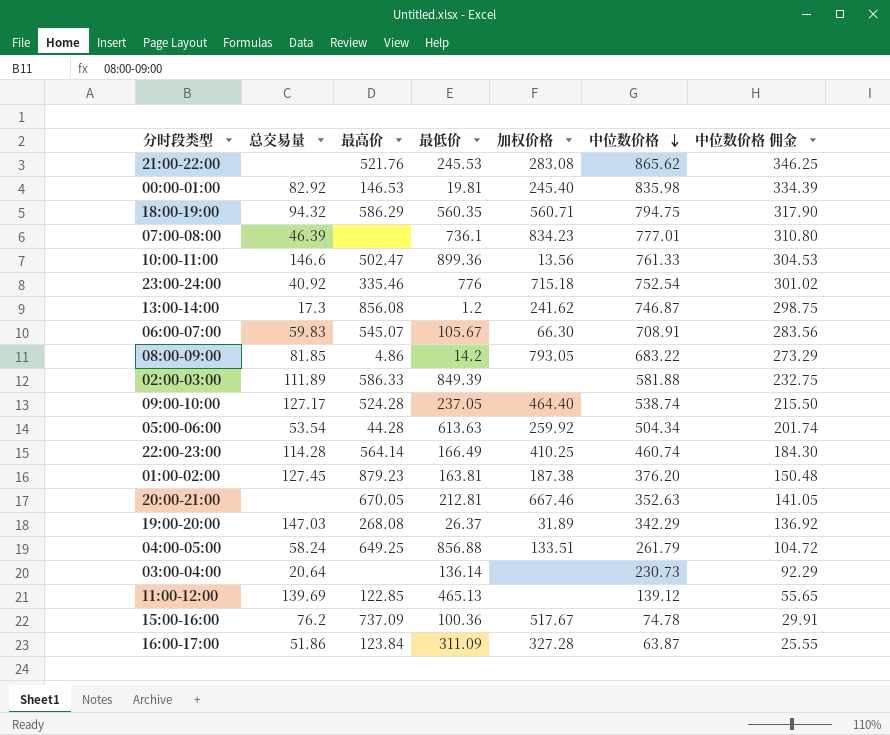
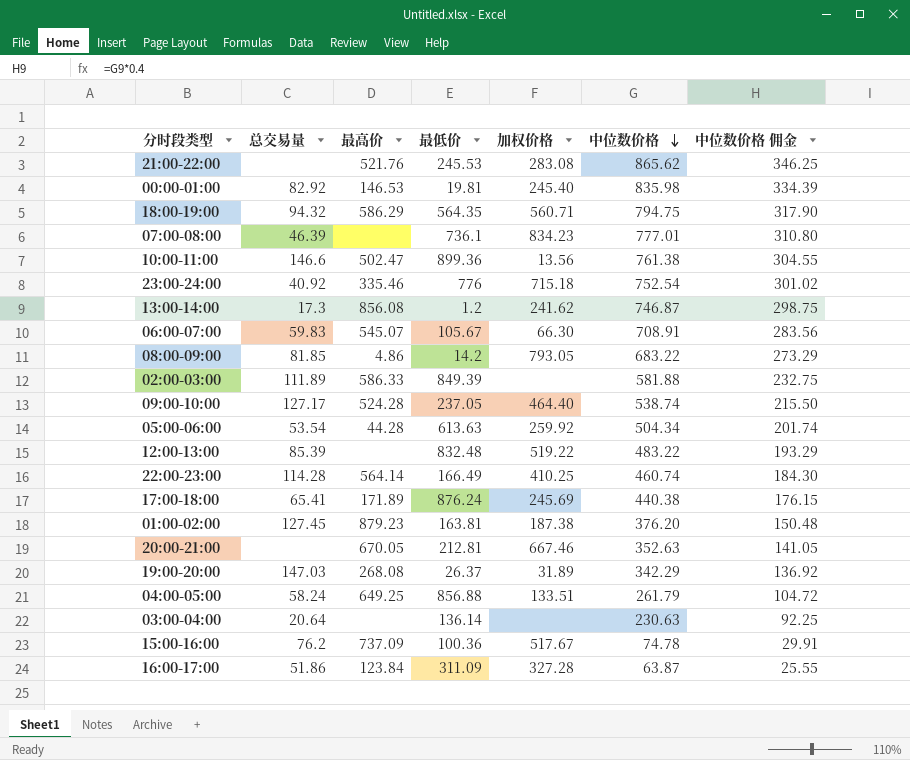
row 11:00-12:00: 139.69 | 122.85 | 465.13 | none | 139.12 | 55.65 -> none
18:00-19:00 | 最低价: 560.35 -> 564.35
10:00-11:00 | 中位数价格: 761.33 -> 761.38
10:00-11:00 | 中位数价格 佣金: 304.53 -> 304.55
row 12:00-13:00: none -> 85.39 | none | 832.48 | 519.22 | 483.22 | 193.29
row 17:00-18:00: none -> 65.41 | 171.89 | 876.24 | 245.69 | 440.38 | 176.15
03:00-04:00 | 中位数价格: 230.73 -> 230.63
03:00-04:00 | 中位数价格 佣金: 92.29 -> 92.25

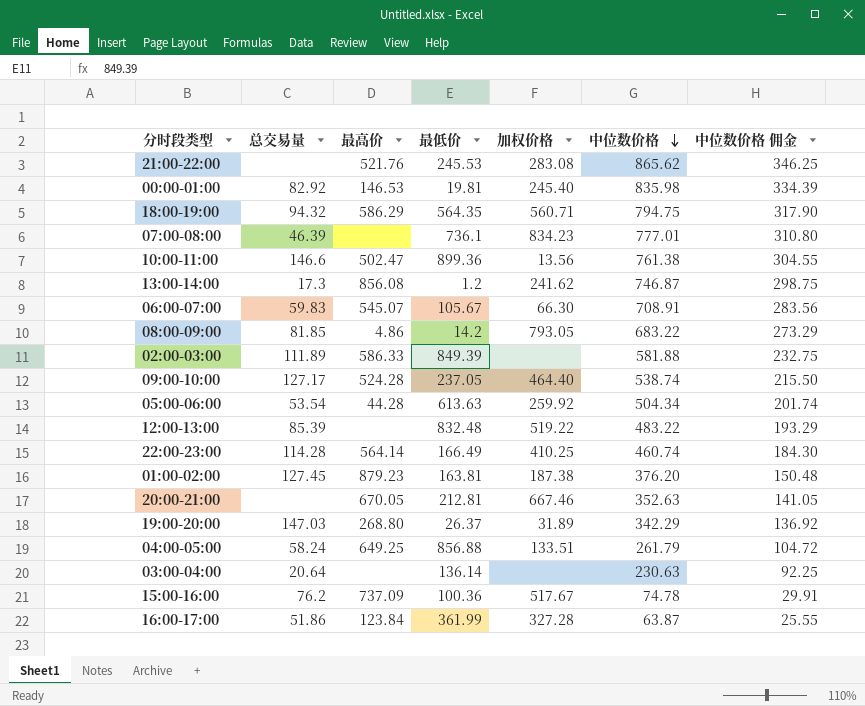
row 23:00-24:00: 40.92 | 335.46 | 776 | 715.18 | 752.54 | 301.02 -> none
row 17:00-18:00: 65.41 | 171.89 | 876.24 | 245.69 | 440.38 | 176.15 -> none
19:00-20:00 | 最高价: 268.08 -> 268.80
16:00-17:00 | 最低价: 311.09 -> 361.99

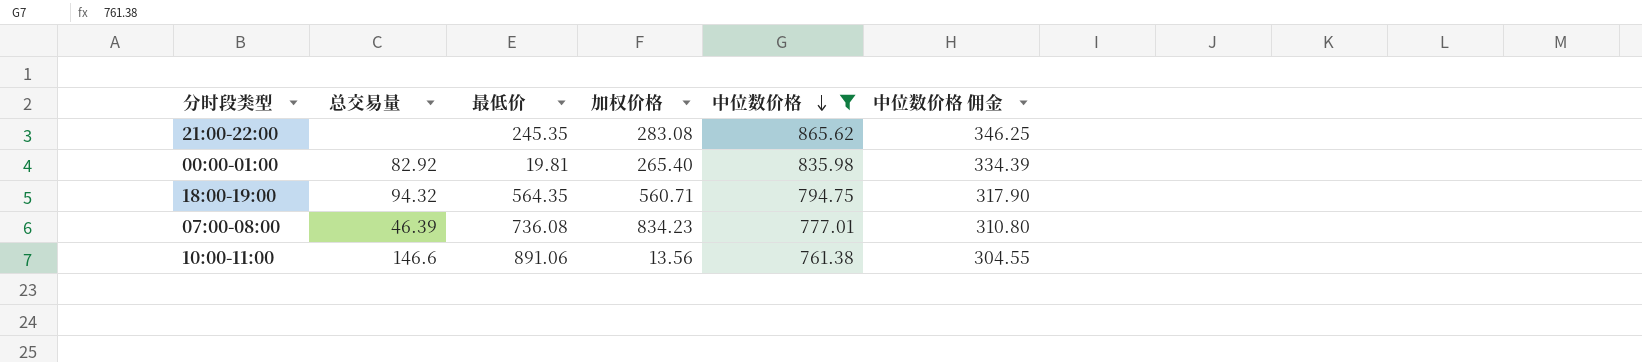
filter: none -> 中位数价格 >= 761.38
column 最高价 | position: 3 -> none
21:00-22:00 | 最低价: 245.53 -> 245.35
00:00-01:00 | 加权价格: 245.40 -> 265.40
07:00-08:00 | 最低价: 736.1 -> 736.08
10:00-11:00 | 最低价: 899.36 -> 891.06

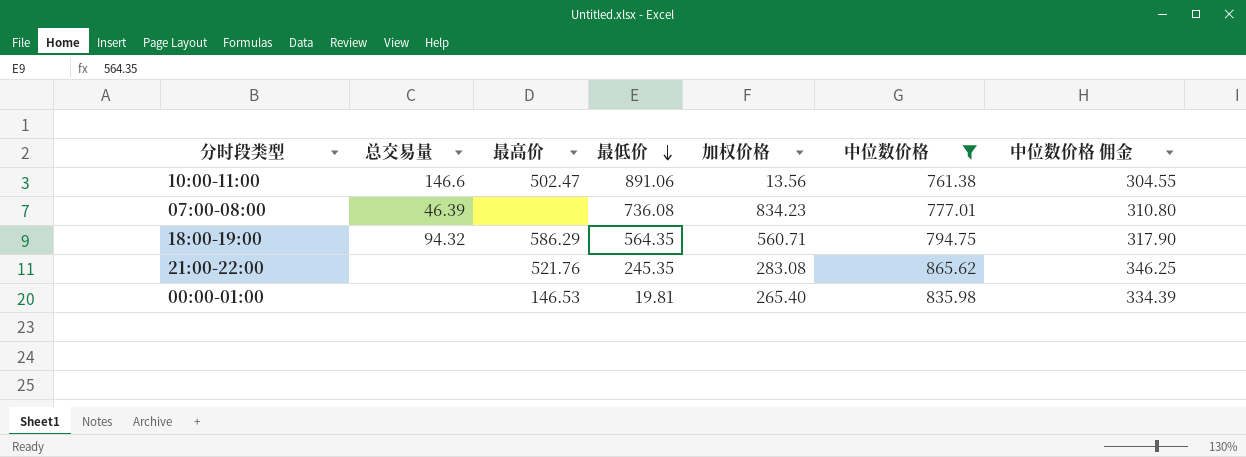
row order: 中位数价格 descending -> 最低价 descending
column 最高价 | position: none -> 3
00:00-01:00 | 总交易量: 82.92 -> none

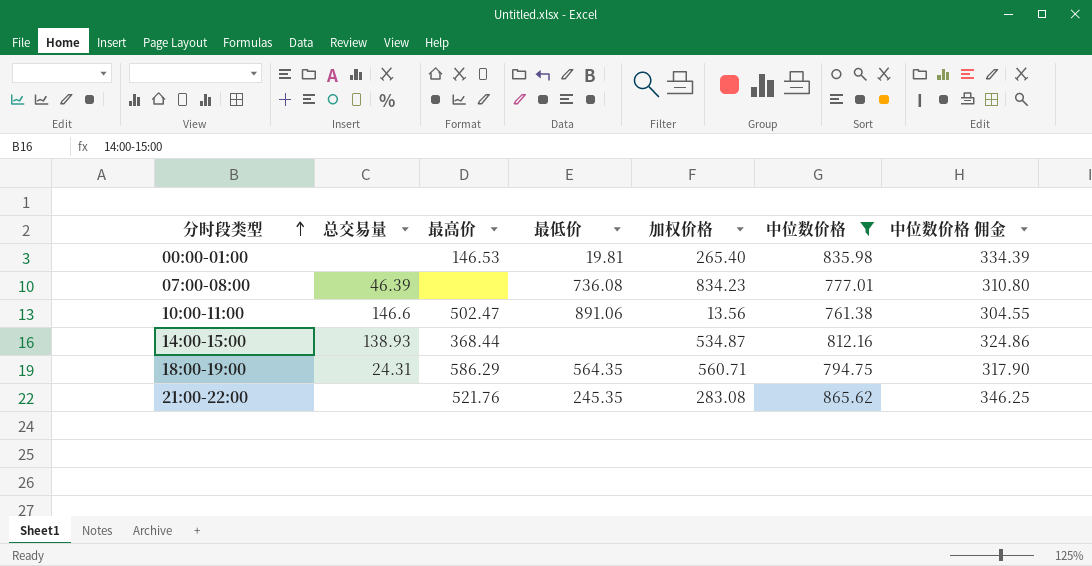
row order: 最低价 descending -> 分时段类型 ascending
row 14:00-15:00: none -> 138.93 | 368.44 | none | 534.87 | 812.16 | 324.86
18:00-19:00 | 总交易量: 94.32 -> 24.31

